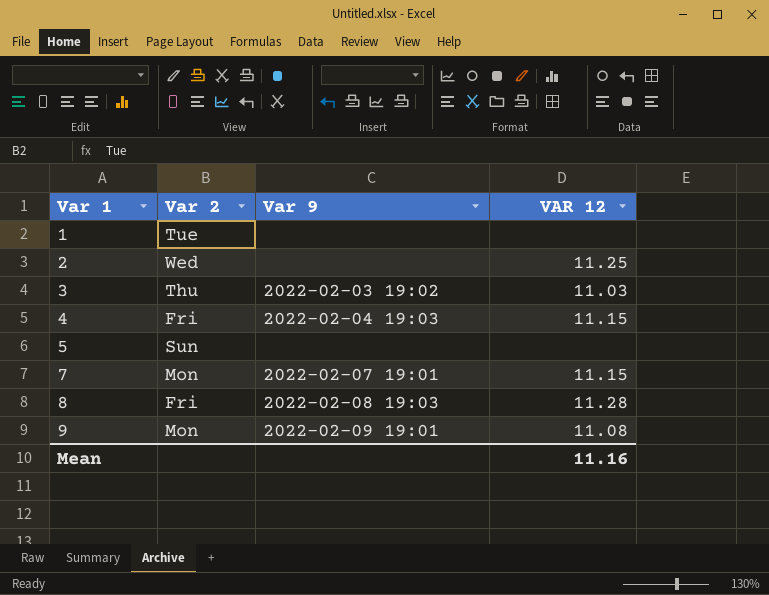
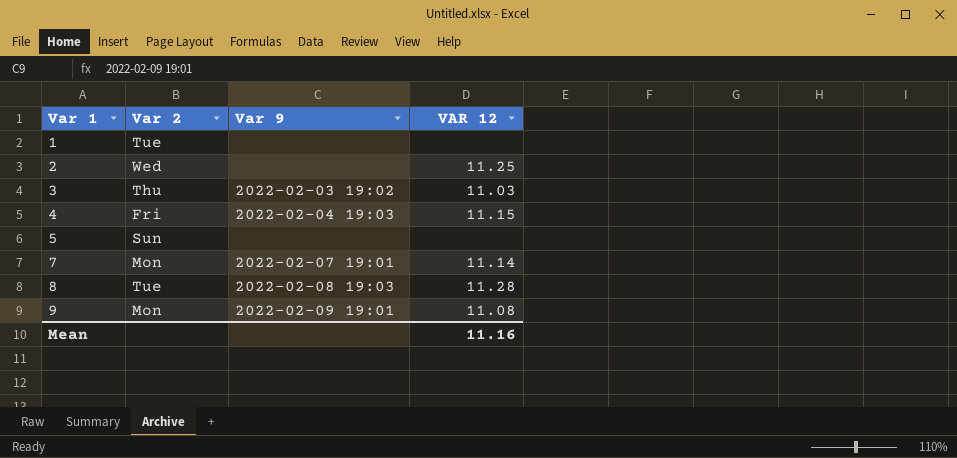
7 | VAR 12: 11.15 -> 11.14
8 | Var 2: Fri -> Tue

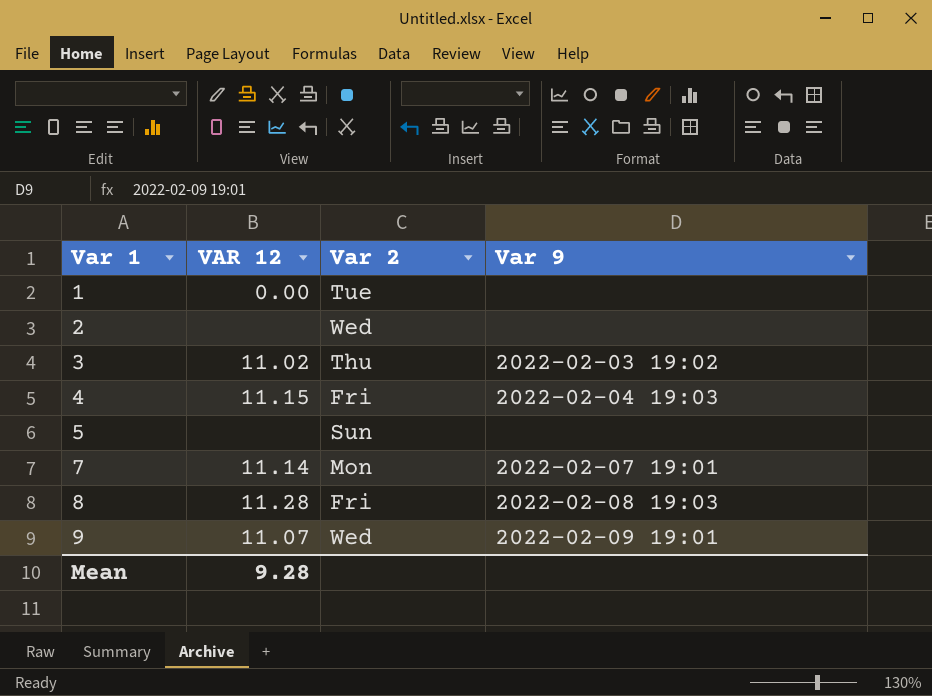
column VAR 12 | position: 4 -> 2
1 | VAR 12: none -> 0.00
2 | VAR 12: 11.25 -> none
3 | VAR 12: 11.03 -> 11.02
8 | Var 2: Tue -> Fri
9 | VAR 12: 11.08 -> 11.07
9 | Var 2: Mon -> Wed
Mean | VAR 12: 11.16 -> 9.28

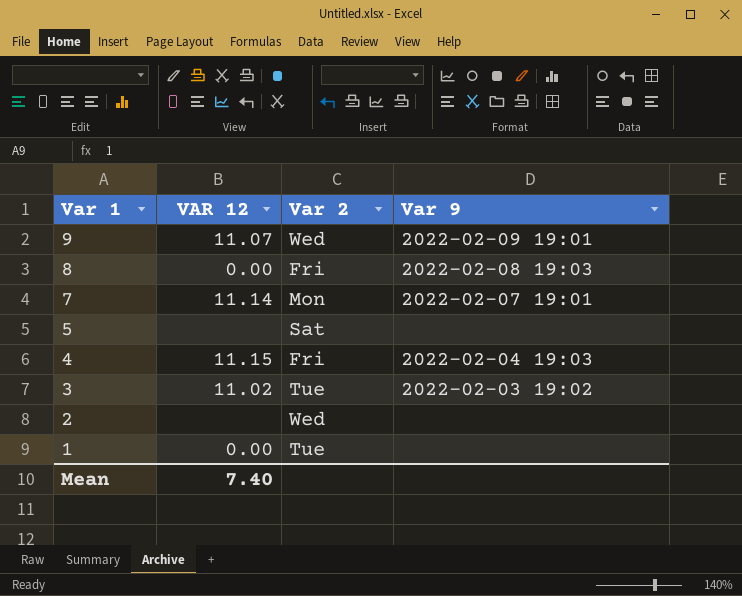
row order: Var 1 ascending -> Var 1 descending
8 | VAR 12: 11.28 -> 0.00
5 | Var 2: Sun -> Sat
3 | Var 2: Thu -> Tue
Mean | VAR 12: 9.28 -> 7.40

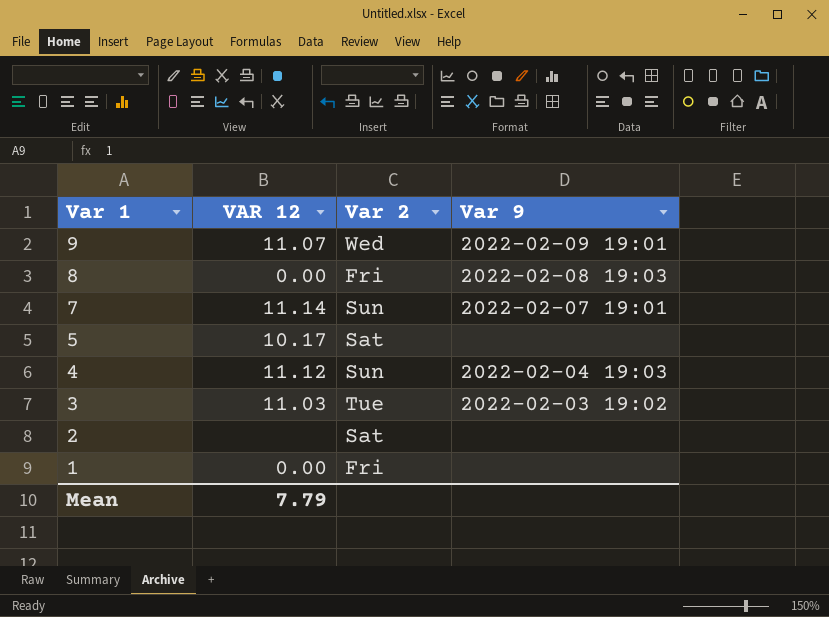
7 | Var 2: Mon -> Sun
5 | VAR 12: none -> 10.17
4 | VAR 12: 11.15 -> 11.12
4 | Var 2: Fri -> Sun
3 | VAR 12: 11.02 -> 11.03
2 | Var 2: Wed -> Sat
1 | Var 2: Tue -> Fri
Mean | VAR 12: 7.40 -> 7.79

